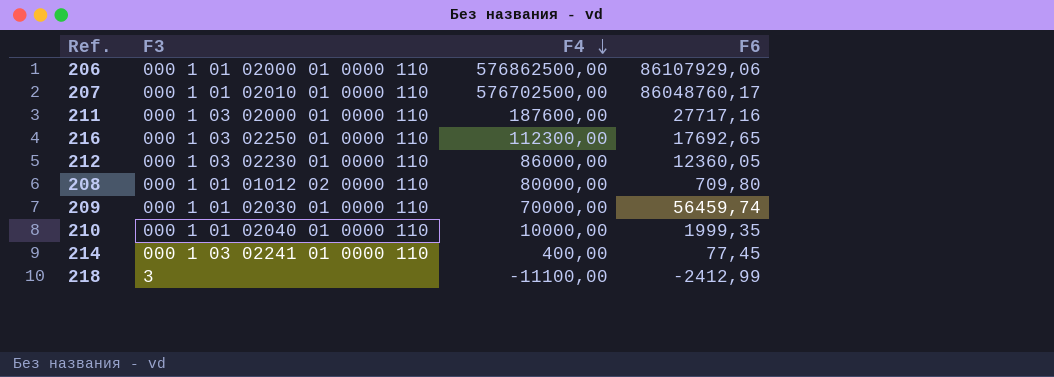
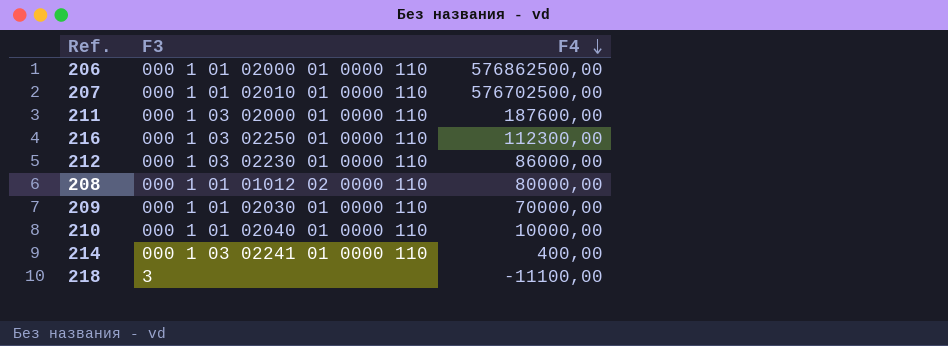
column F6 | position: 4 -> none

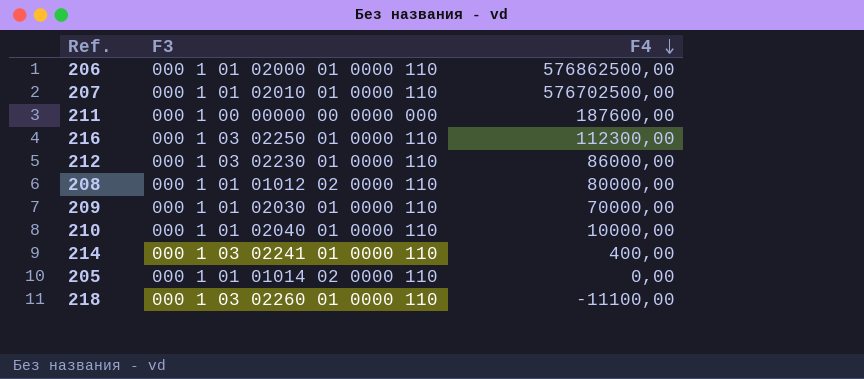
211 | F3: 000 1 03 02000 01 0000 110 -> 000 1 00 00000 00 0000 000
row 205: none -> 000 1 01 01014 02 0000 110 | 0,00
218 | F3: 3 -> 000 1 03 02260 01 0000 110

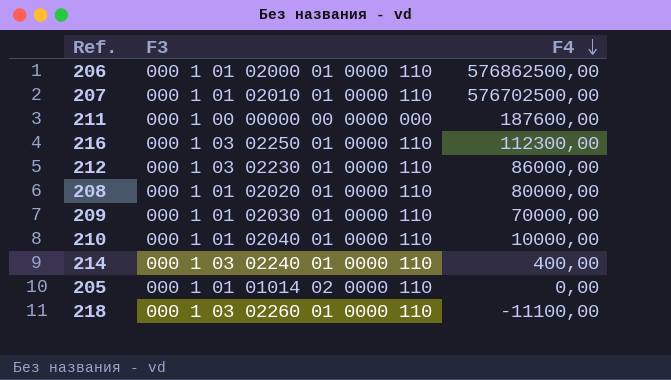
208 | F3: 000 1 01 01012 02 0000 110 -> 000 1 01 02020 01 0000 110
214 | F3: 000 1 03 02241 01 0000 110 -> 000 1 03 02240 01 0000 110

